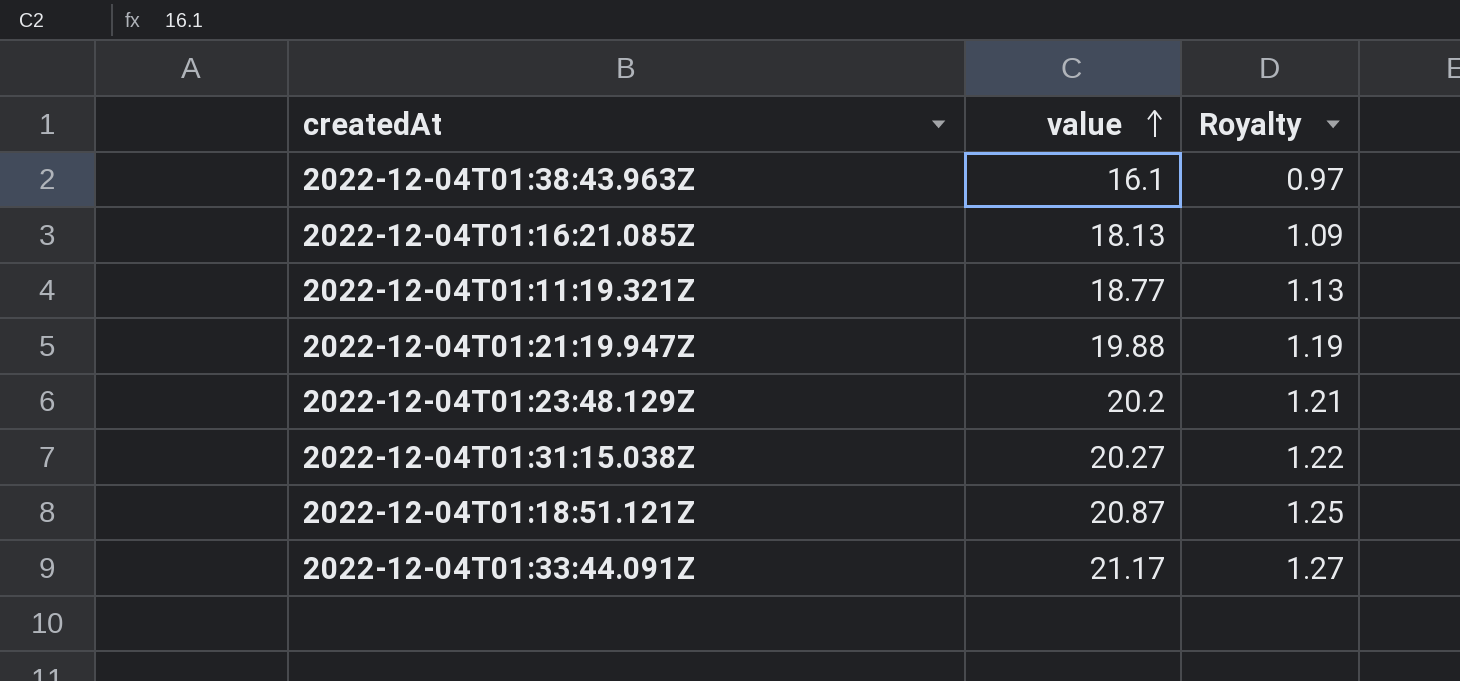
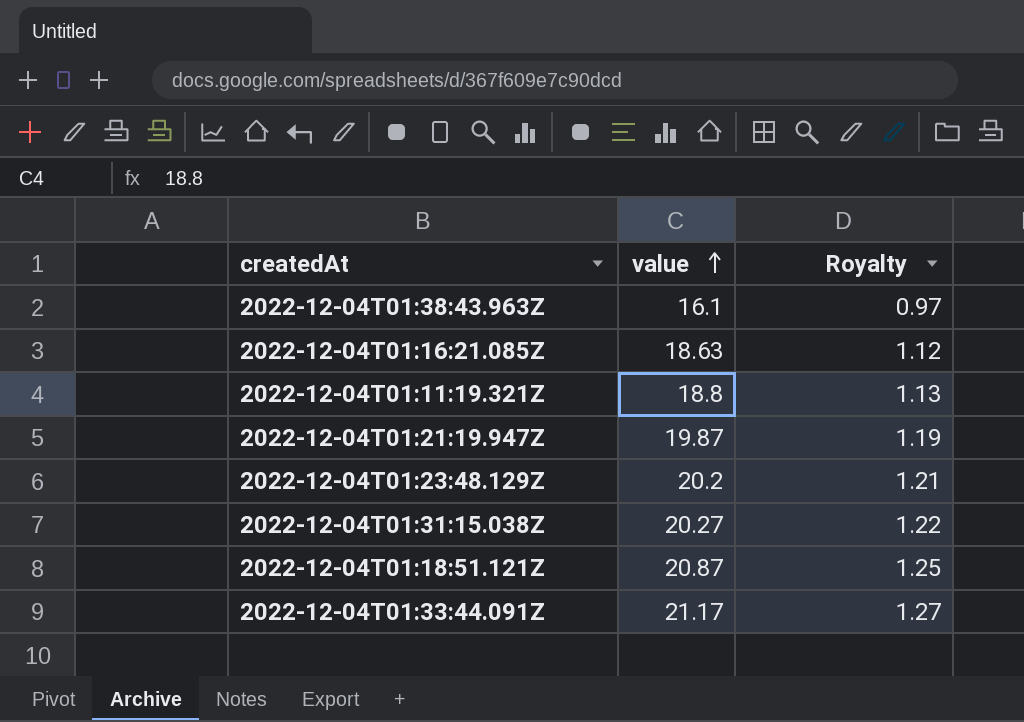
2022-12-04T01:16:21.085Z | value: 18.13 -> 18.63
2022-12-04T01:16:21.085Z | Royalty: 1.09 -> 1.12
2022-12-04T01:11:19.321Z | value: 18.77 -> 18.8
2022-12-04T01:21:19.947Z | value: 19.88 -> 19.87

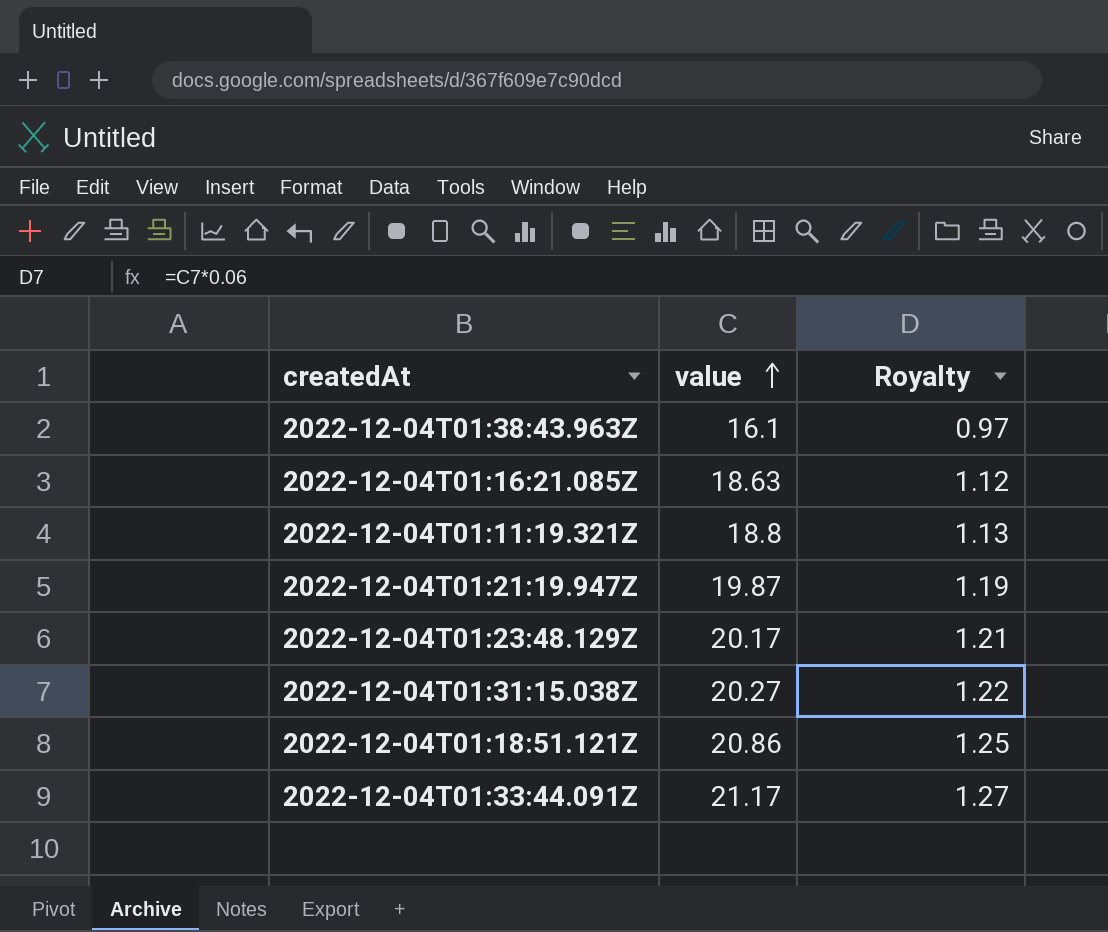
2022-12-04T01:23:48.129Z | value: 20.2 -> 20.17
2022-12-04T01:18:51.121Z | value: 20.87 -> 20.86

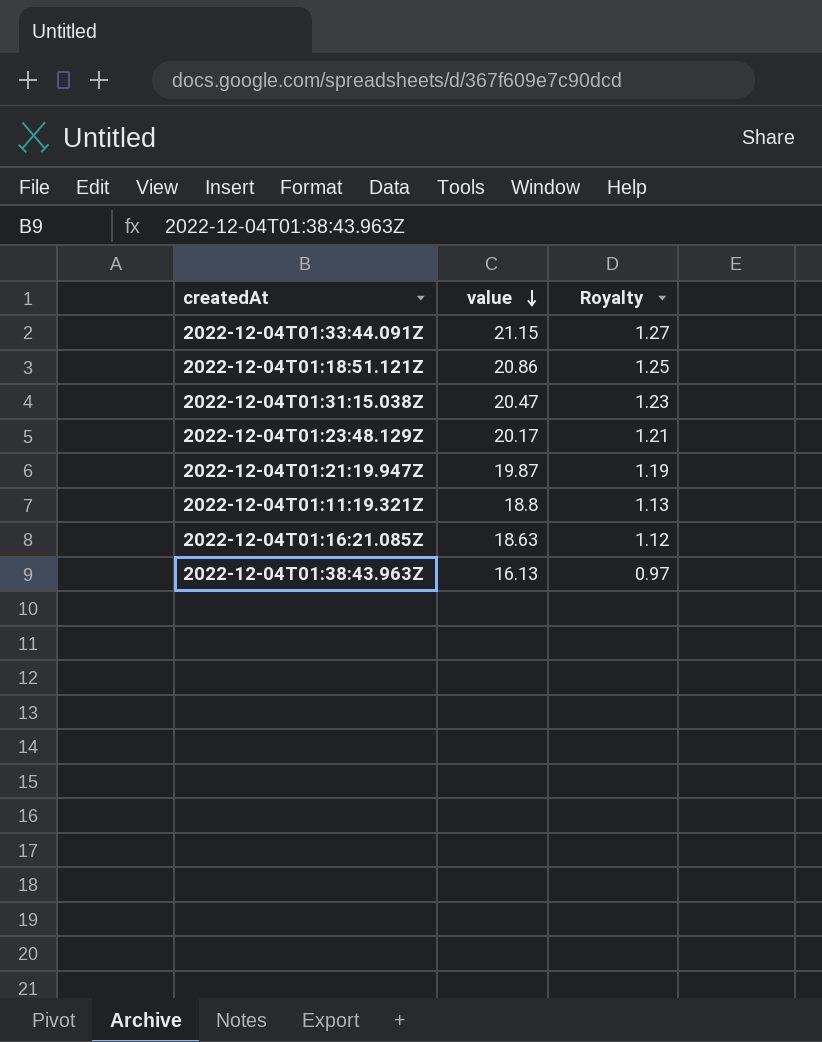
row order: value ascending -> value descending
2022-12-04T01:33:44.091Z | value: 21.17 -> 21.15
2022-12-04T01:31:15.038Z | value: 20.27 -> 20.47
2022-12-04T01:31:15.038Z | Royalty: 1.22 -> 1.23
2022-12-04T01:38:43.963Z | value: 16.1 -> 16.13

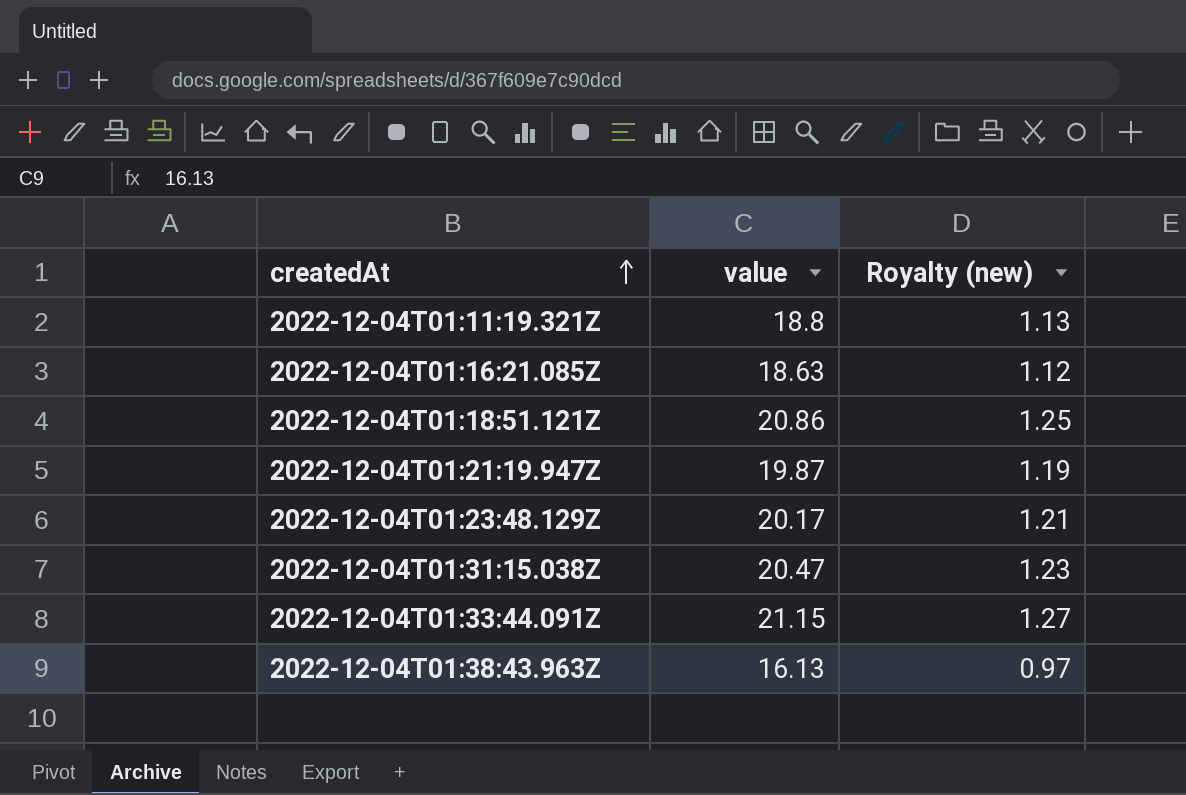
row order: value descending -> createdAt ascending
column name: Royalty -> Royalty (new)

